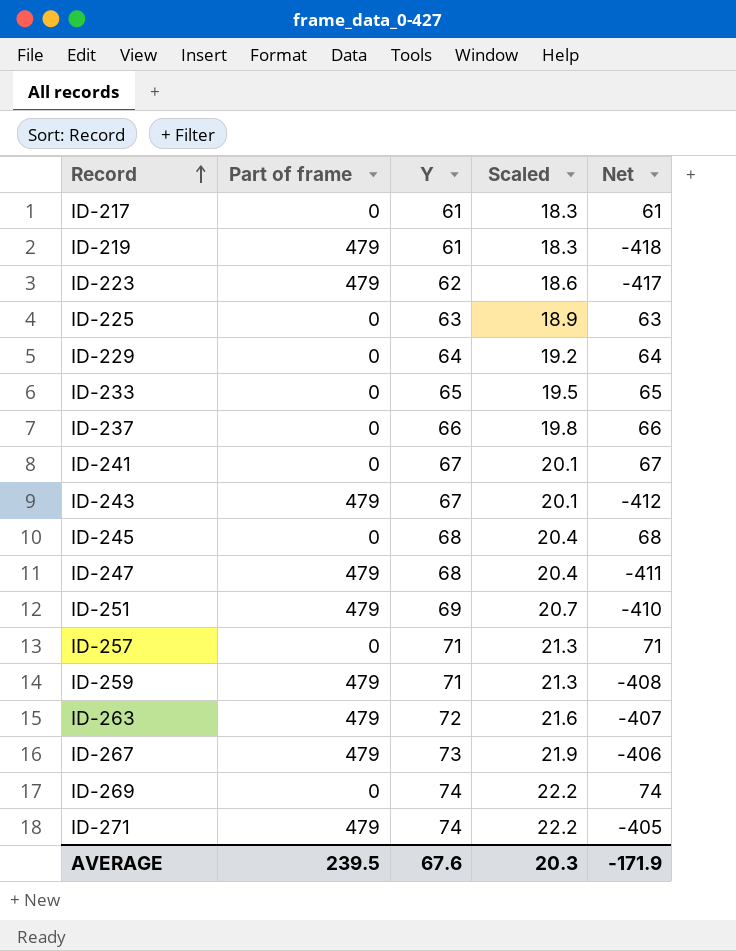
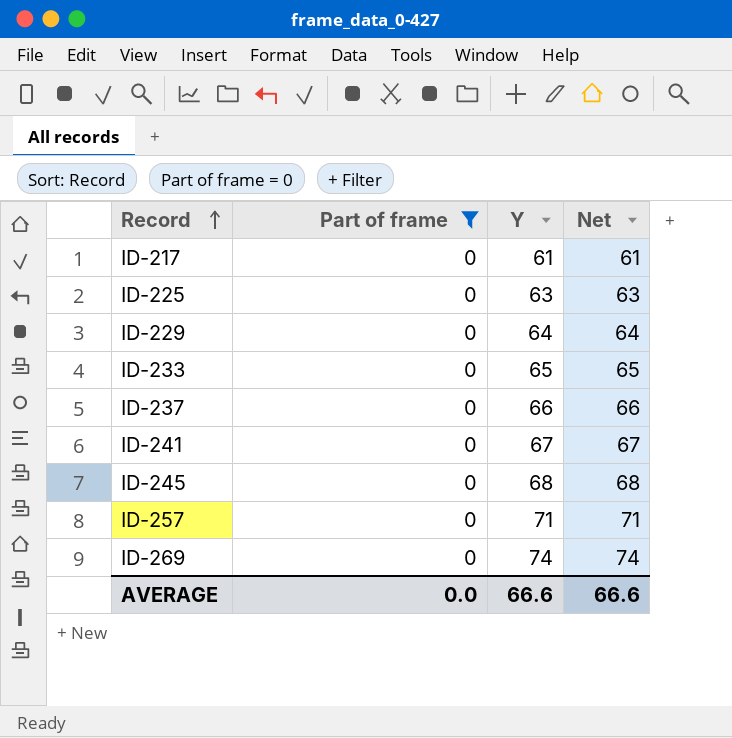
filter: none -> Part of frame = 0
column Scaled | formula: [Y] * 0.3 -> none
AVERAGE | Part of frame: 239.5 -> 0.0
AVERAGE | Y: 67.6 -> 66.6
AVERAGE | Net: -171.9 -> 66.6

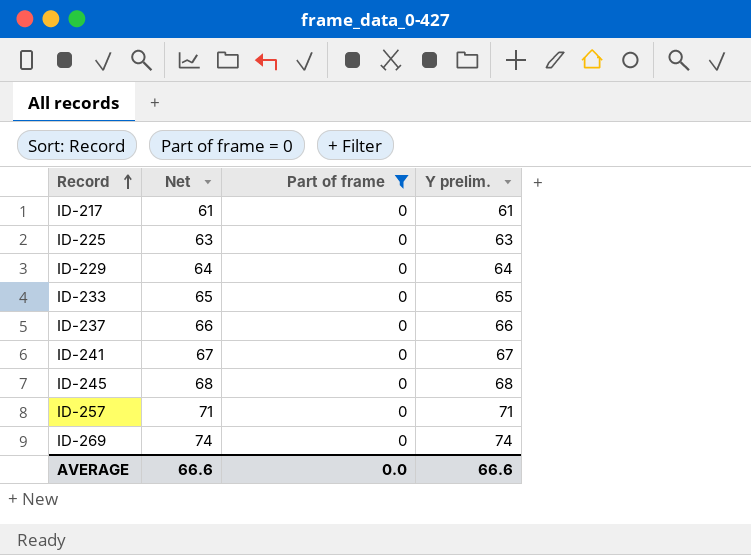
column Net | position: 4 -> 2
column name: Y -> Y prelim.

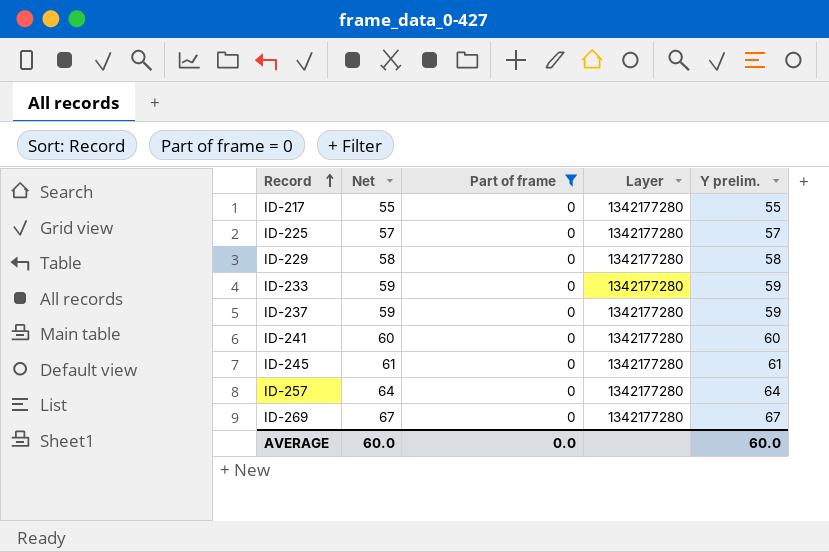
column Layer | position: none -> 4
ID-217 | Net: 61 -> 55
ID-217 | Y prelim.: 61 -> 55
ID-225 | Net: 63 -> 57
ID-225 | Y prelim.: 63 -> 57
ID-229 | Net: 64 -> 58
ID-229 | Y prelim.: 64 -> 58
ID-233 | Net: 65 -> 59
ID-233 | Y prelim.: 65 -> 59
ID-237 | Net: 66 -> 59
ID-237 | Y prelim.: 66 -> 59
ID-241 | Net: 67 -> 60
ID-241 | Y prelim.: 67 -> 60
ID-245 | Net: 68 -> 61
ID-245 | Y prelim.: 68 -> 61
ID-257 | Net: 71 -> 64
ID-257 | Y prelim.: 71 -> 64
ID-269 | Net: 74 -> 67
ID-269 | Y prelim.: 74 -> 67
AVERAGE | Net: 66.6 -> 60.0
AVERAGE | Y prelim.: 66.6 -> 60.0

